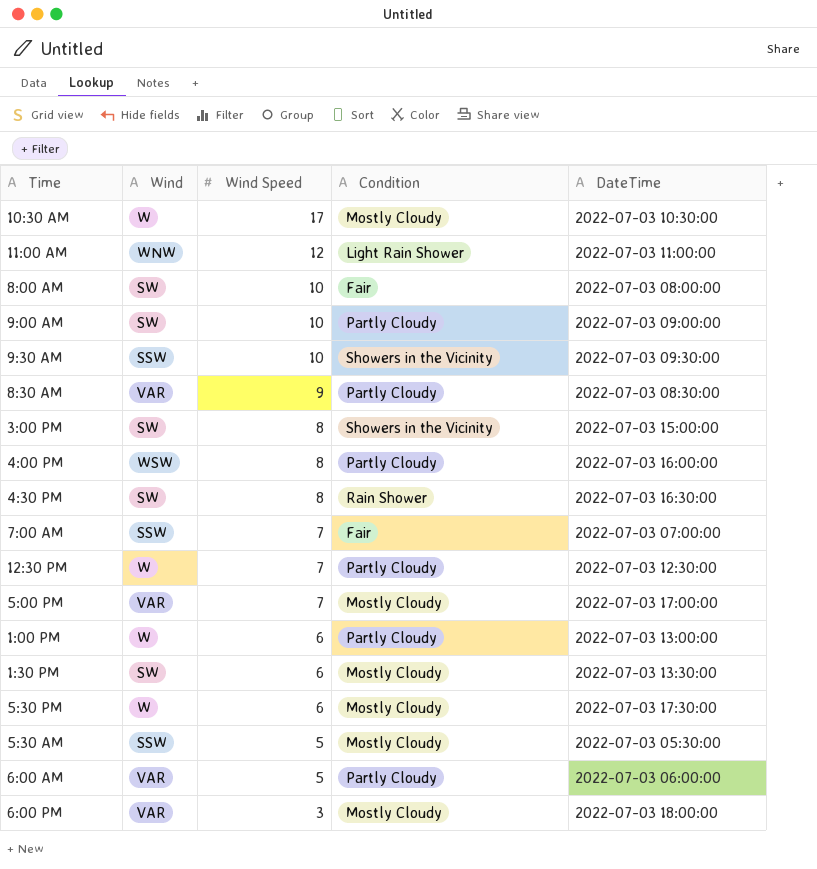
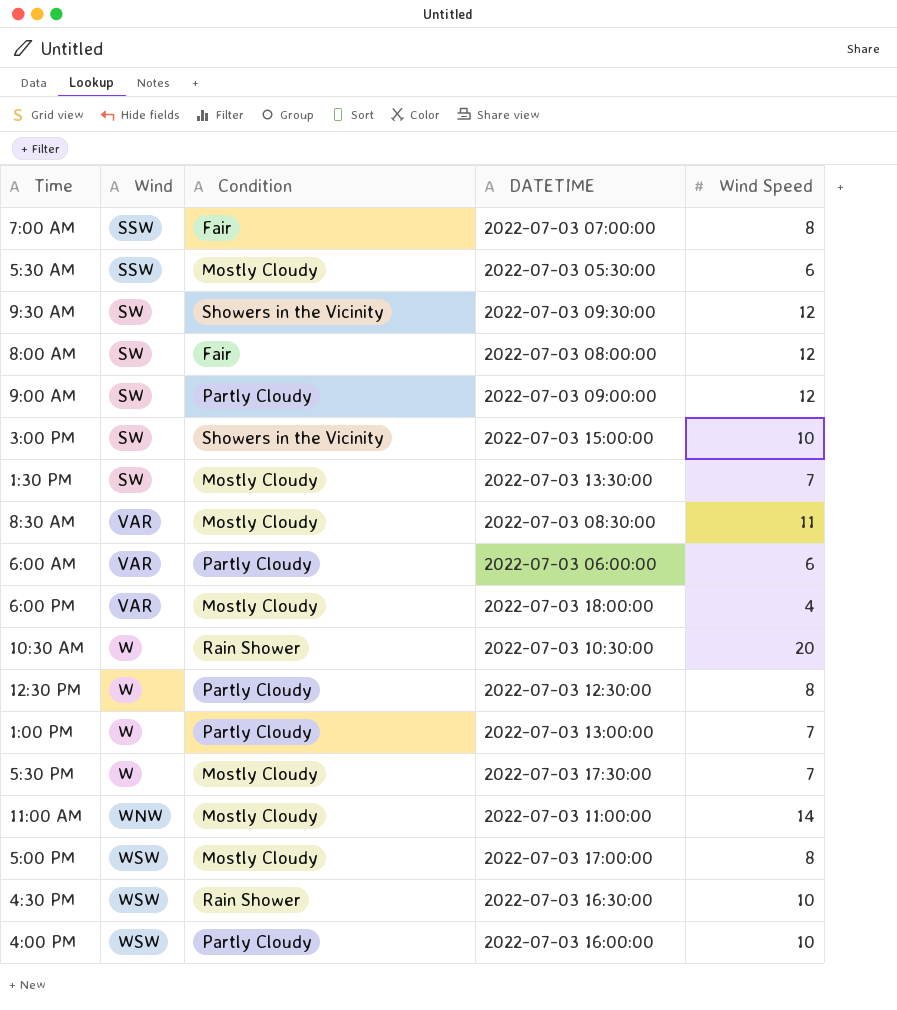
row order: Wind Speed descending -> Wind ascending
column name: DateTime -> DATETIME
column Wind Speed | position: 3 -> 5
7:00 AM | Wind Speed: 7 -> 8
5:30 AM | Wind Speed: 5 -> 6
9:30 AM | Wind: SSW -> SW
9:30 AM | Wind Speed: 10 -> 12
8:00 AM | Wind Speed: 10 -> 12
9:00 AM | Wind Speed: 10 -> 12
3:00 PM | Wind Speed: 8 -> 10
1:30 PM | Wind Speed: 6 -> 7
8:30 AM | Condition: Partly Cloudy -> Mostly Cloudy
8:30 AM | Wind Speed: 9 -> 11
6:00 AM | Wind Speed: 5 -> 6
6:00 PM | Wind Speed: 3 -> 4
10:30 AM | Condition: Mostly Cloudy -> Rain Shower
10:30 AM | Wind Speed: 17 -> 20
12:30 PM | Wind Speed: 7 -> 8
1:00 PM | Wind Speed: 6 -> 7
5:30 PM | Wind Speed: 6 -> 7
11:00 AM | Condition: Light Rain Shower -> Mostly Cloudy
11:00 AM | Wind Speed: 12 -> 14
5:00 PM | Wind: VAR -> WSW
5:00 PM | Wind Speed: 7 -> 8
4:30 PM | Wind: SW -> WSW
4:30 PM | Wind Speed: 8 -> 10
4:00 PM | Wind Speed: 8 -> 10

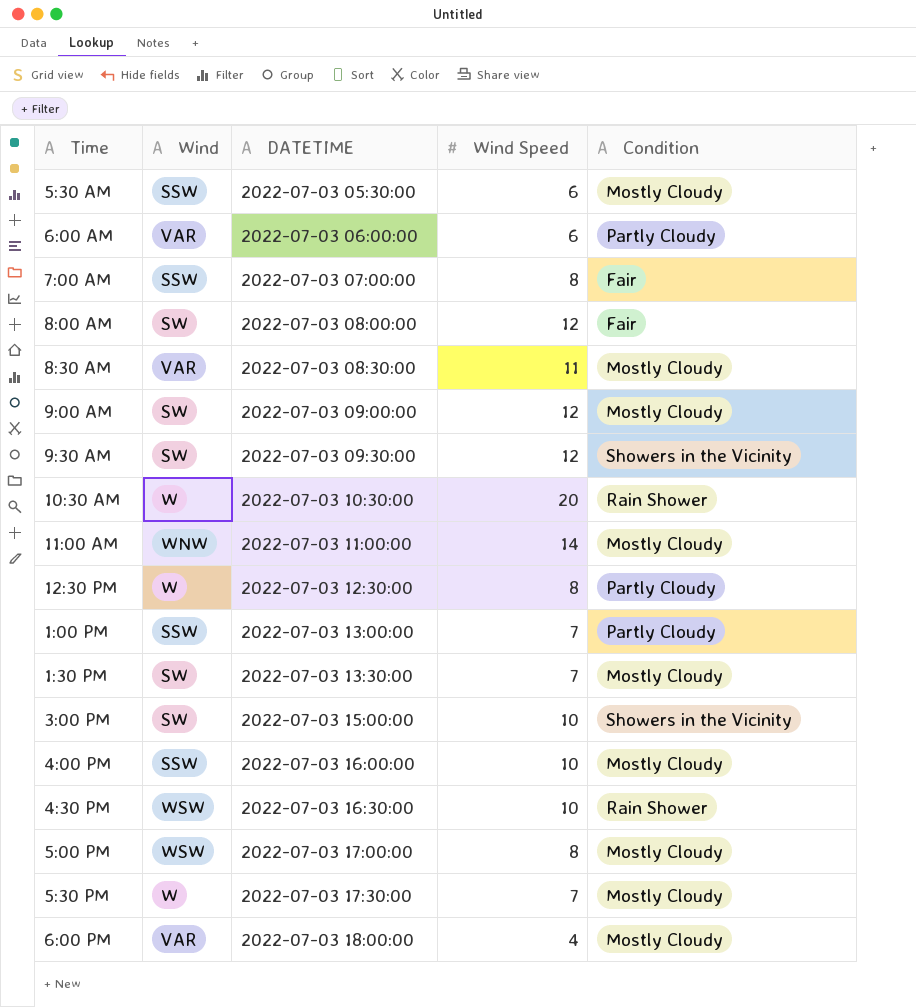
row order: Wind ascending -> DATETIME ascending
column Condition | position: 3 -> 5
9:00 AM | Condition: Partly Cloudy -> Mostly Cloudy
1:00 PM | Wind: W -> SSW
4:00 PM | Wind: WSW -> SSW
4:00 PM | Condition: Partly Cloudy -> Mostly Cloudy

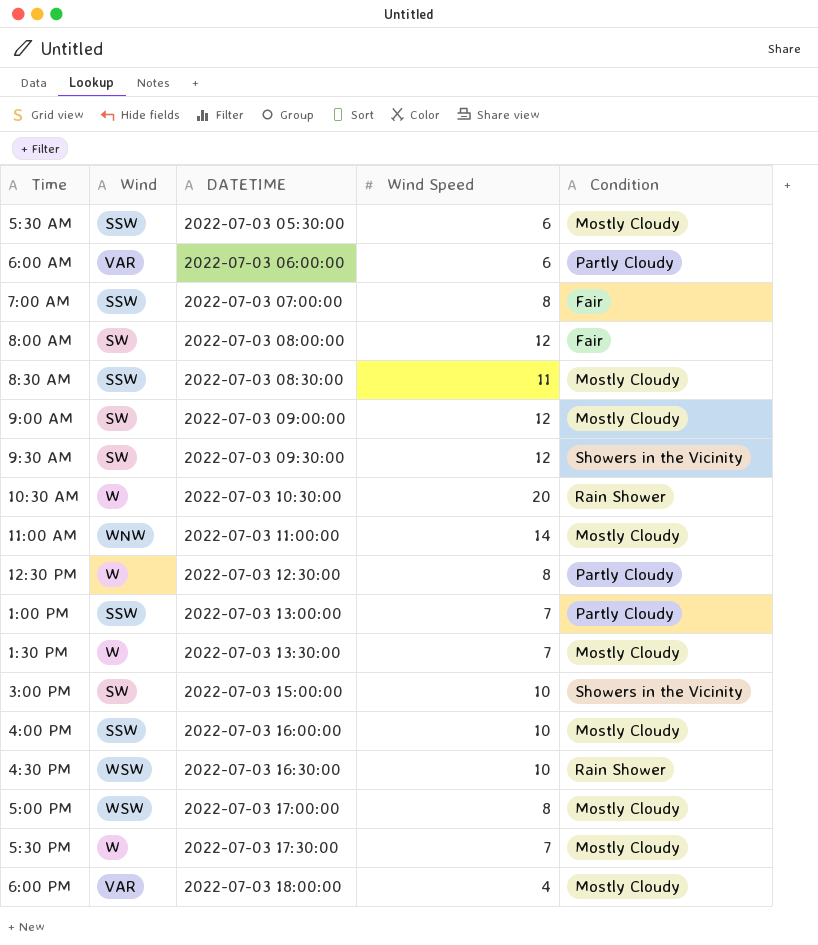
8:30 AM | Wind: VAR -> SSW
1:30 PM | Wind: SW -> W

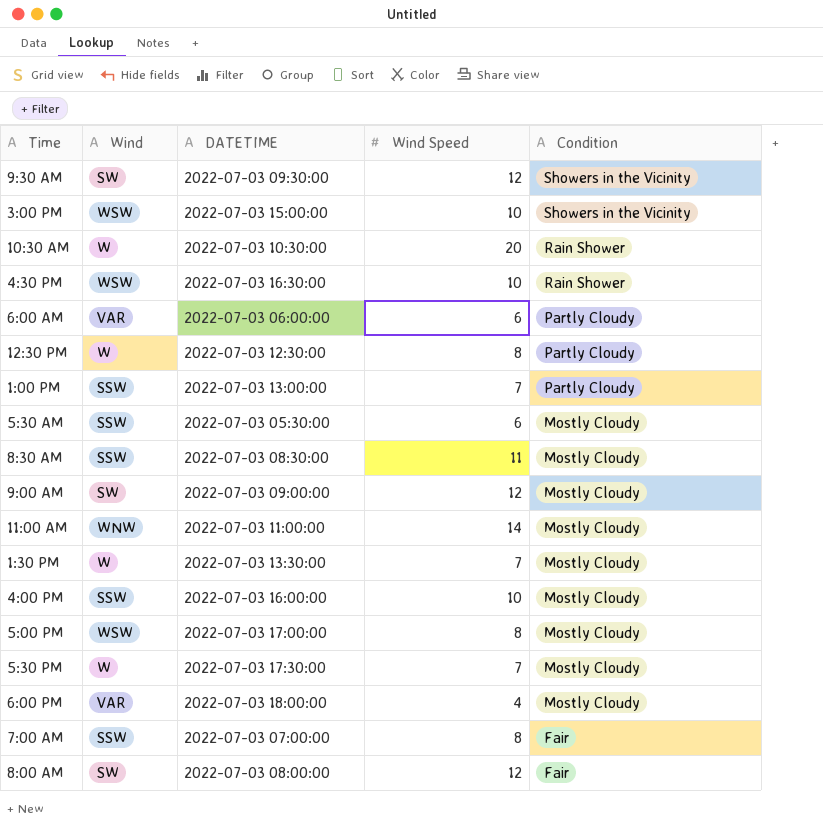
row order: DATETIME ascending -> Condition descending
3:00 PM | Wind: SW -> WSW

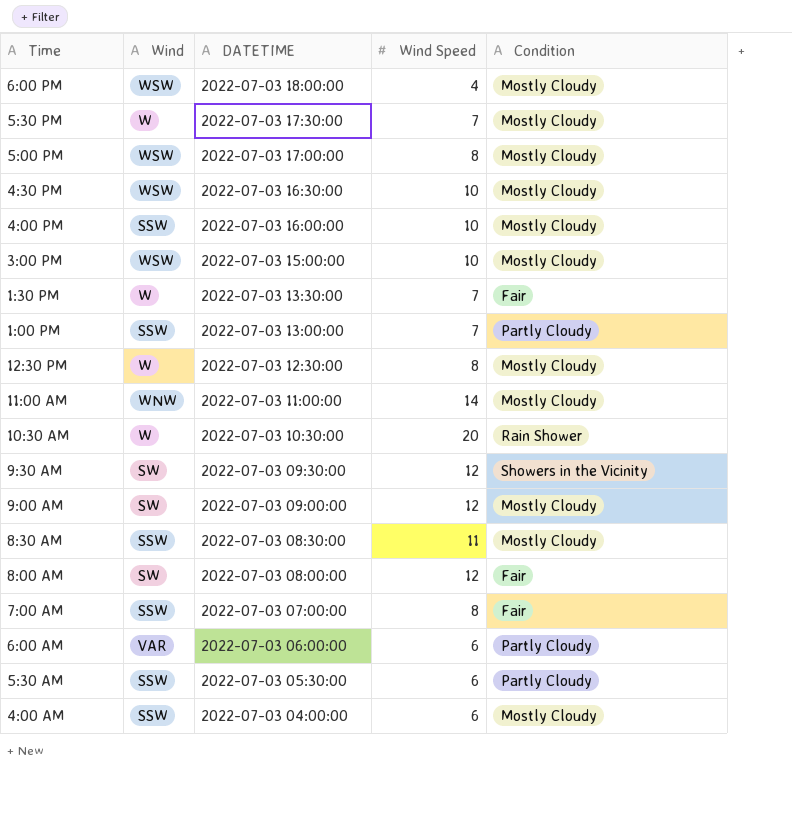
row order: Condition descending -> DATETIME descending
6:00 PM | Wind: VAR -> WSW
4:30 PM | Condition: Rain Shower -> Mostly Cloudy
3:00 PM | Condition: Showers in the Vicinity -> Mostly Cloudy
1:30 PM | Condition: Mostly Cloudy -> Fair
12:30 PM | Condition: Partly Cloudy -> Mostly Cloudy
5:30 AM | Condition: Mostly Cloudy -> Partly Cloudy
row 4:00 AM: none -> SSW | 2022-07-03 04:00:00 | 6 | Mostly Cloudy

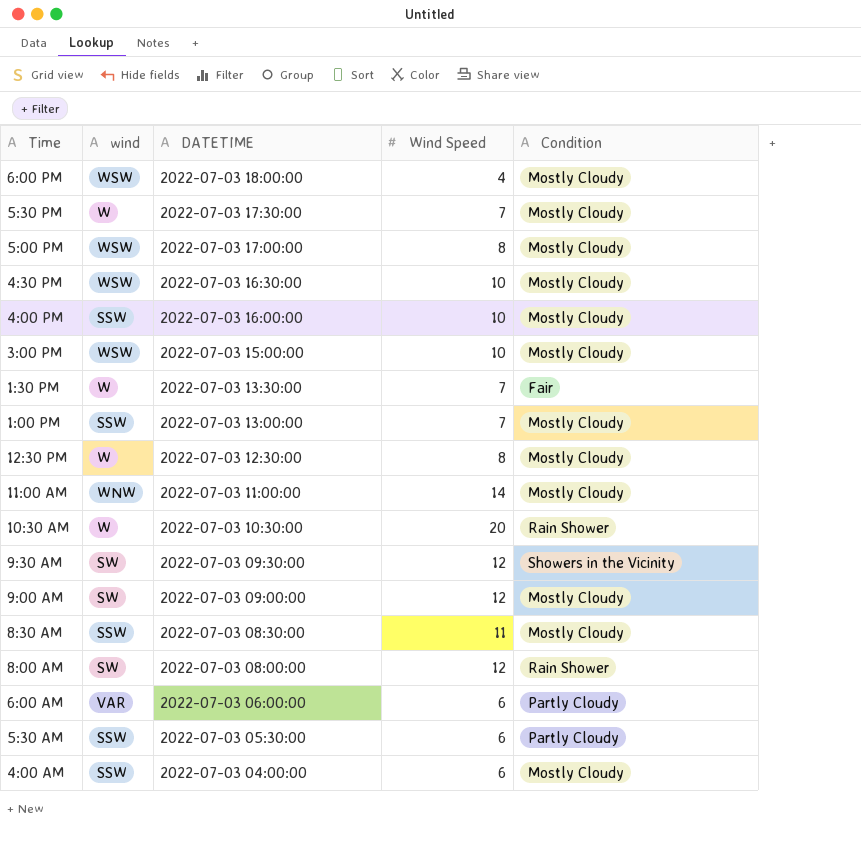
column name: Wind -> wind
row 7:00 AM: SSW | 2022-07-03 07:00:00 | 8 | Fair -> none
1:00 PM | Condition: Partly Cloudy -> Mostly Cloudy
8:00 AM | Condition: Fair -> Rain Shower

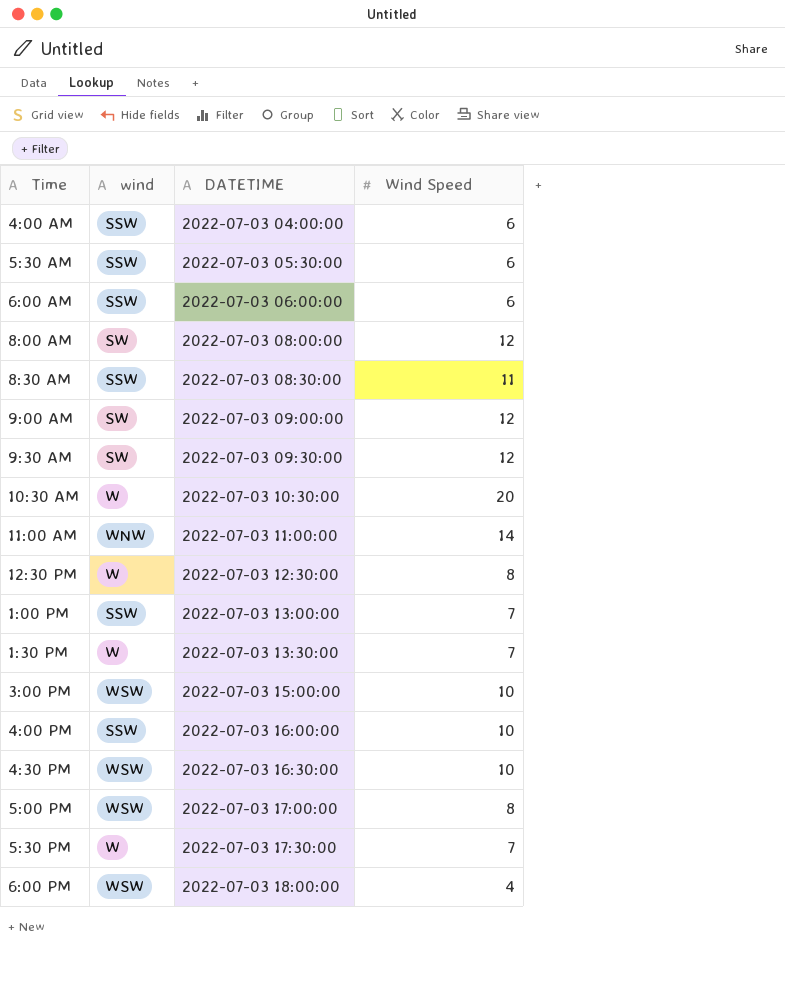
row order: DATETIME descending -> DATETIME ascending
column Condition | position: 5 -> none
6:00 AM | wind: VAR -> SSW

